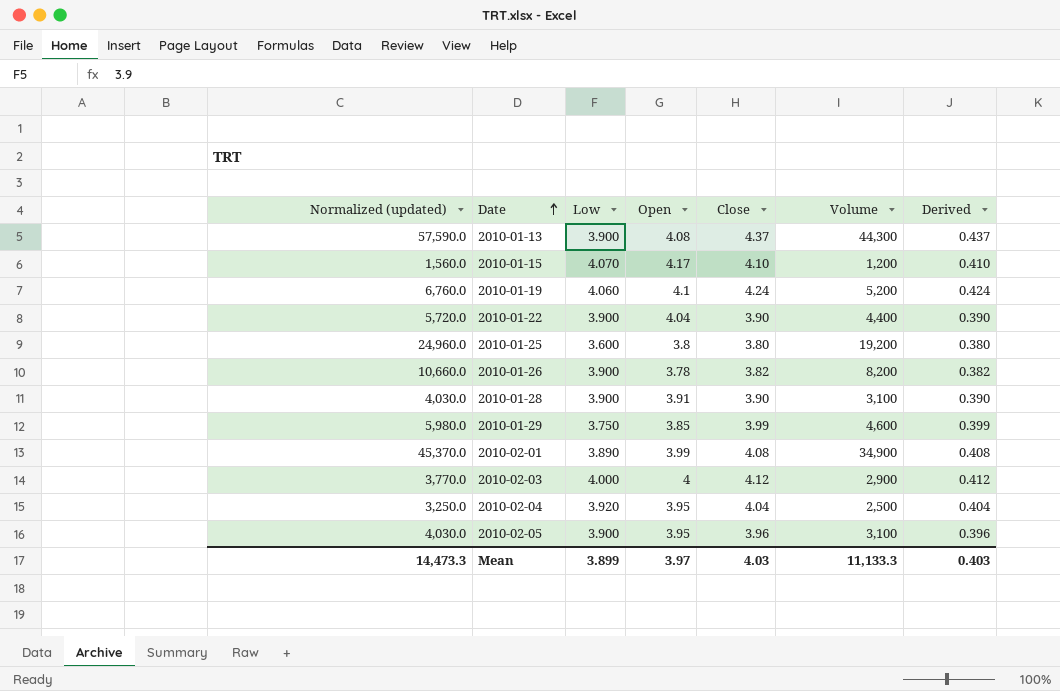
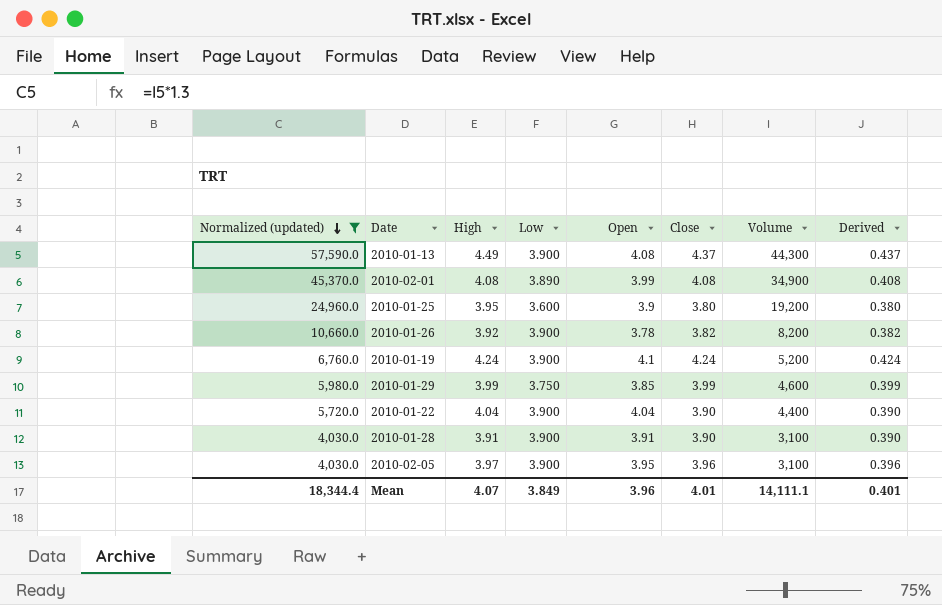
filter: none -> Normalized (updated) >= 4,030.0
row order: Date ascending -> Normalized (updated) descending
column High | position: none -> 3
2010-01-25 | Open: 3.8 -> 3.9
2010-01-19 | Low: 4.060 -> 3.900
Mean | Normalized (updated): 14,473.3 -> 18,344.4
Mean | Low: 3.899 -> 3.849
Mean | Open: 3.97 -> 3.96
Mean | Close: 4.03 -> 4.01
Mean | Volume: 11,133.3 -> 14,111.1
Mean | Derived: 0.403 -> 0.401

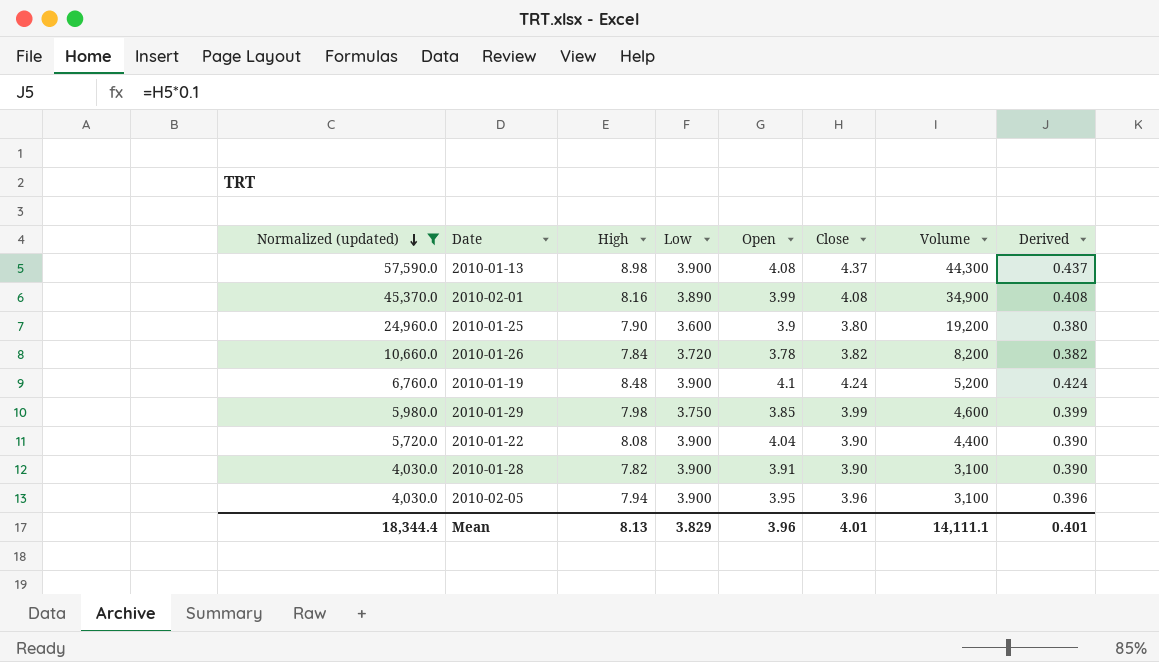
2010-01-13 | High: 4.49 -> 8.98
2010-02-01 | High: 4.08 -> 8.16
2010-01-25 | High: 3.95 -> 7.90
2010-01-26 | High: 3.92 -> 7.84
2010-01-26 | Low: 3.900 -> 3.720
2010-01-19 | High: 4.24 -> 8.48
2010-01-29 | High: 3.99 -> 7.98
2010-01-22 | High: 4.04 -> 8.08
2010-01-28 | High: 3.91 -> 7.82
2010-02-05 | High: 3.97 -> 7.94
Mean | High: 4.07 -> 8.13
Mean | Low: 3.849 -> 3.829

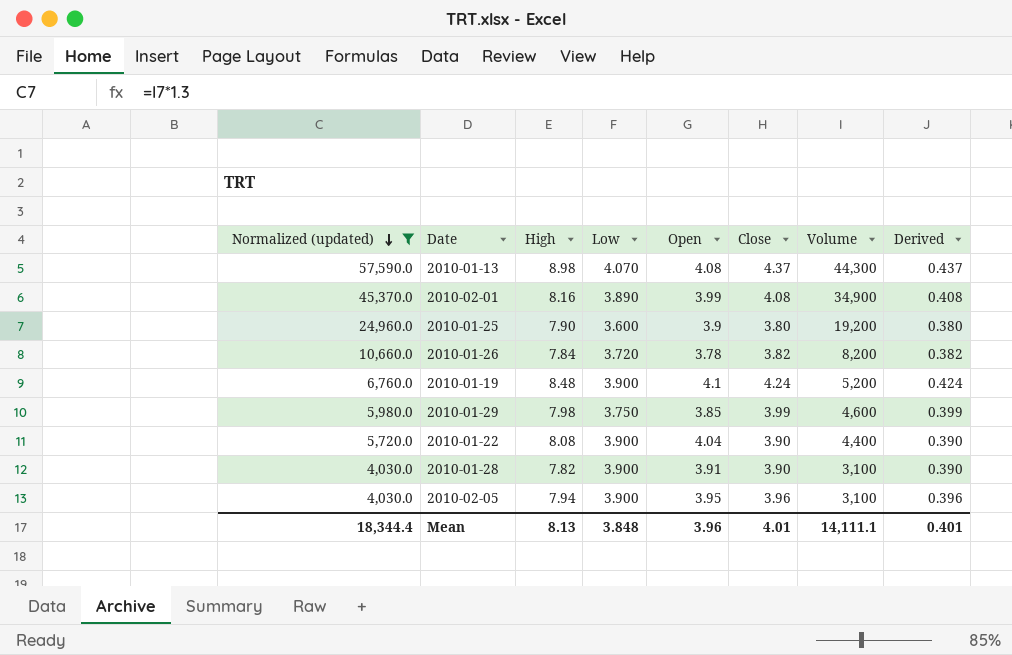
2010-01-13 | Low: 3.900 -> 4.070
Mean | Low: 3.829 -> 3.848

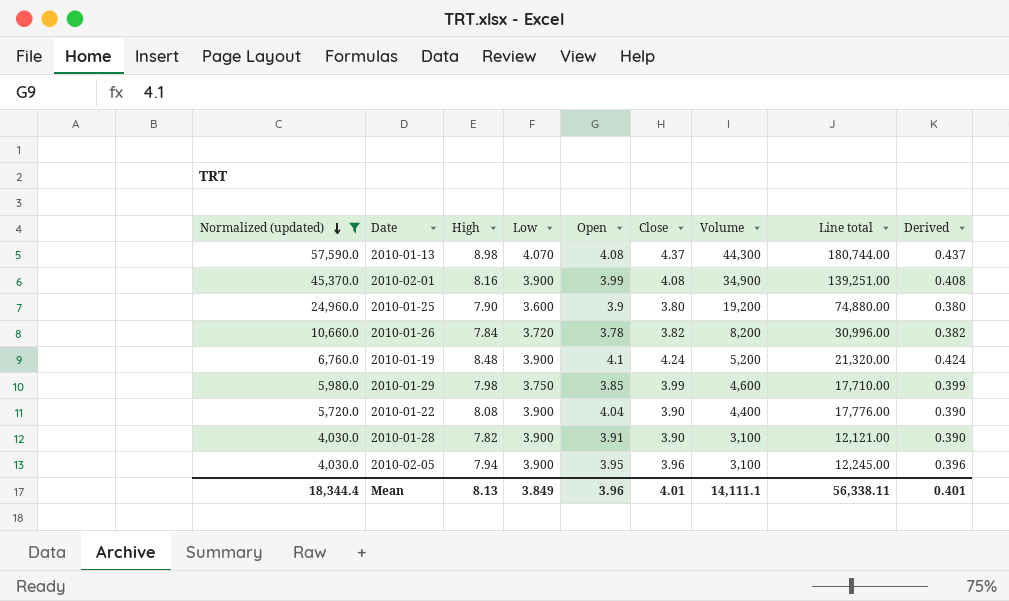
column Line total | formula: none -> [Open] * [Volume]
2010-02-01 | Low: 3.890 -> 3.900
Mean | Low: 3.848 -> 3.849

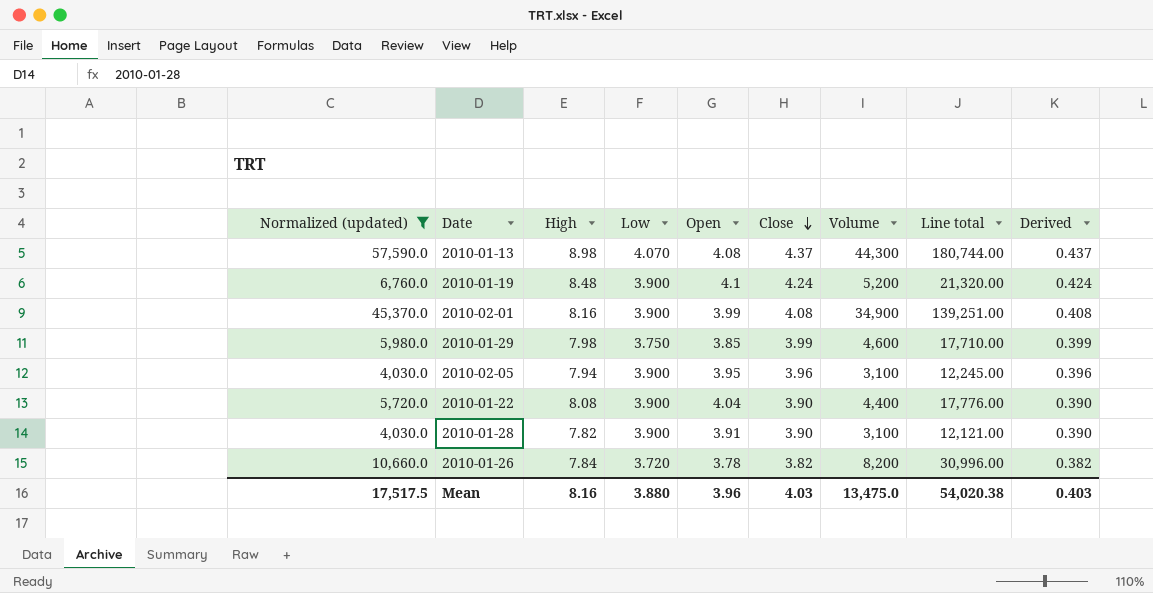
row order: Normalized (updated) descending -> Close descending
row 2010-01-25: 24,960.0 | 7.90 | 3.600 | 3.9 | 3.80 | 19,200 | 74,880.00 | 0.380 -> none
Mean | Normalized (updated): 18,344.4 -> 17,517.5
Mean | High: 8.13 -> 8.16
Mean | Low: 3.849 -> 3.880
Mean | Close: 4.01 -> 4.03
Mean | Volume: 14,111.1 -> 13,475.0
Mean | Line total: 56,338.11 -> 54,020.38
Mean | Derived: 0.401 -> 0.403

